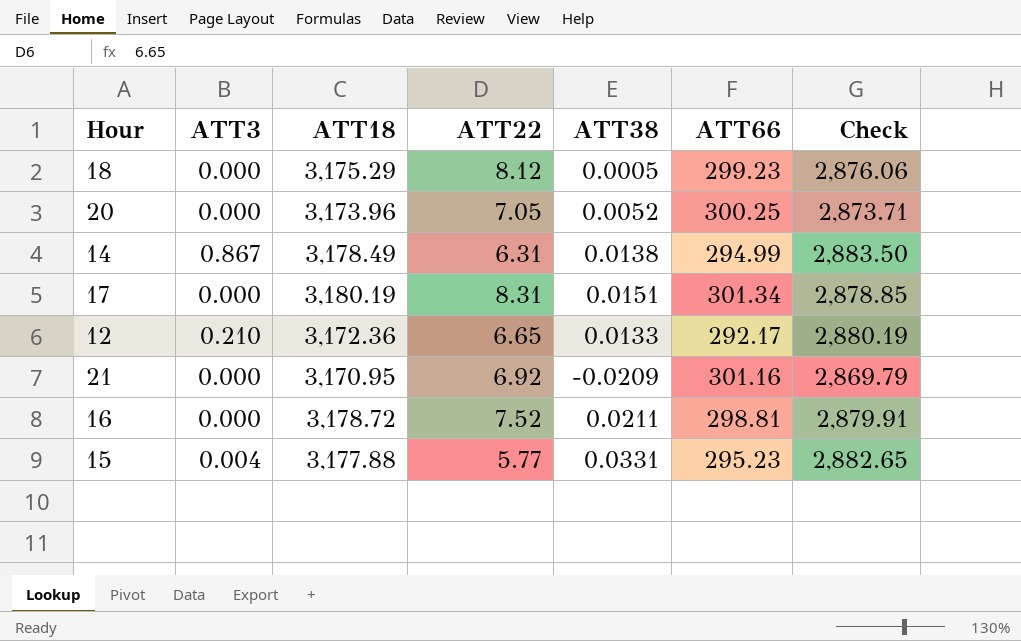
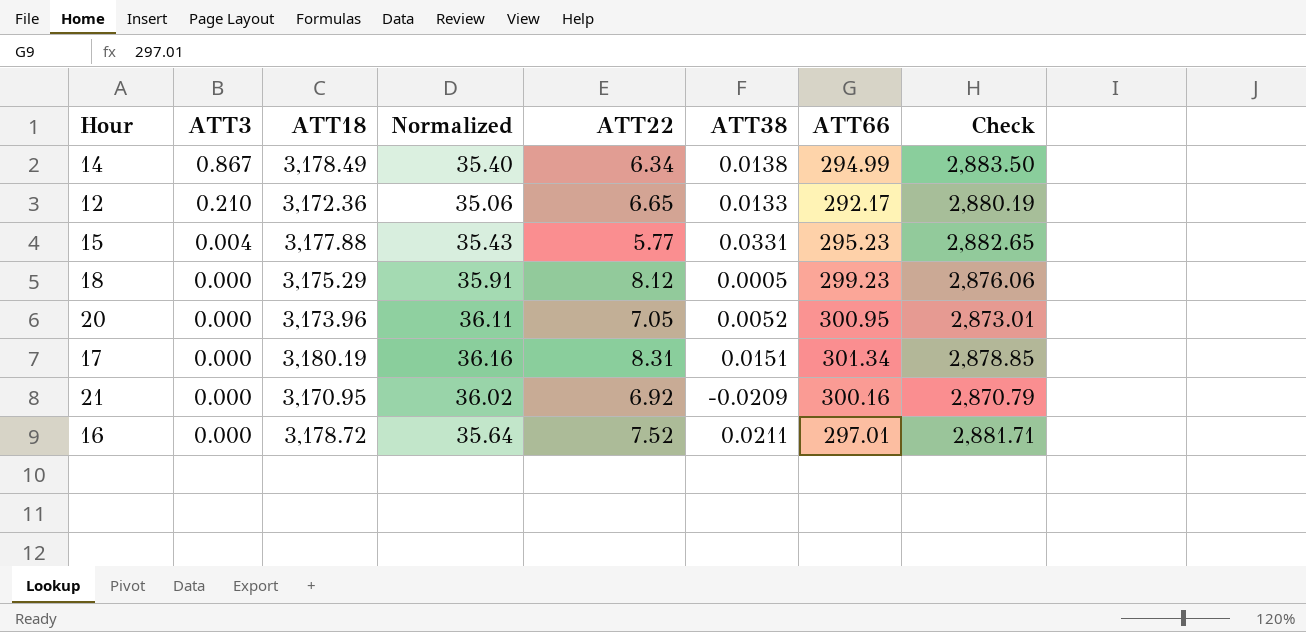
row order: none -> ATT3 descending
column Normalized | formula: none -> [ATT66] * 0.12
14 | ATT22: 6.31 -> 6.34
20 | ATT66: 300.25 -> 300.95
20 | Check: 2,873.71 -> 2,873.01
21 | ATT66: 301.16 -> 300.16
21 | Check: 2,869.79 -> 2,870.79
16 | ATT66: 298.81 -> 297.01
16 | Check: 2,879.91 -> 2,881.71

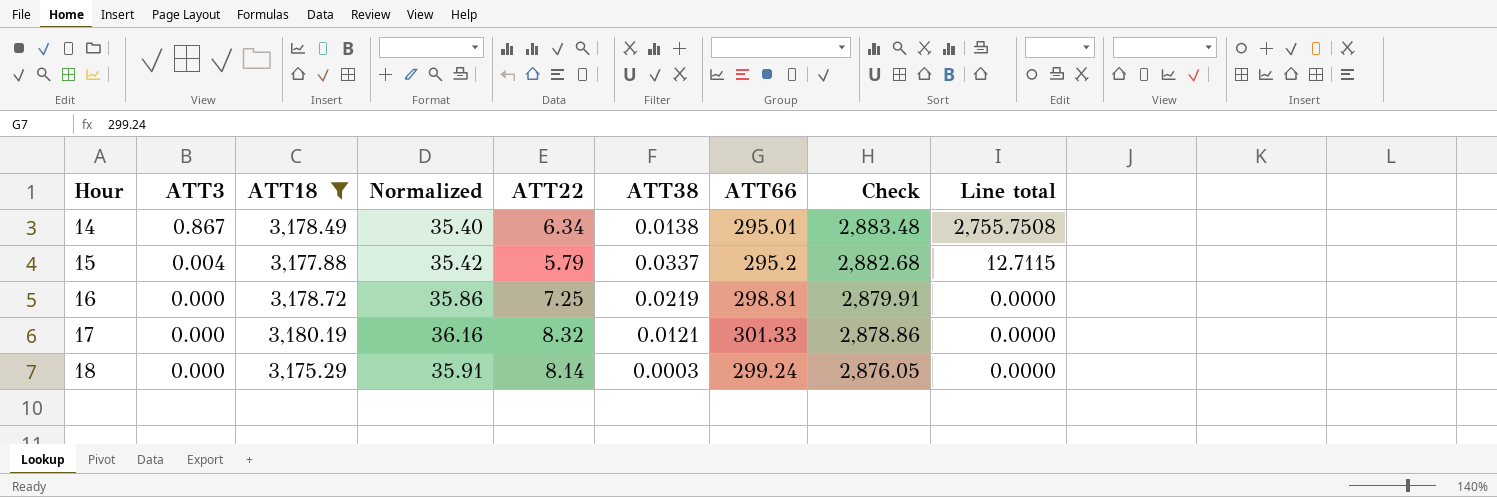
filter: none -> ATT18 >= 3,175.29
row order: ATT3 descending -> Hour ascending
column Line total | formula: none -> [ATT3] * [ATT18]
14 | ATT66: 294.99 -> 295.01
14 | Check: 2,883.50 -> 2,883.48
15 | Normalized: 35.43 -> 35.42
15 | ATT22: 5.77 -> 5.79
15 | ATT38: 0.0331 -> 0.0337
15 | ATT66: 295.23 -> 295.2
15 | Check: 2,882.65 -> 2,882.68
16 | Normalized: 35.64 -> 35.86
16 | ATT22: 7.52 -> 7.25
16 | ATT38: 0.0211 -> 0.0219
16 | ATT66: 297.01 -> 298.81
16 | Check: 2,881.71 -> 2,879.91
17 | ATT22: 8.31 -> 8.32
17 | ATT38: 0.0151 -> 0.0121
17 | ATT66: 301.34 -> 301.33
17 | Check: 2,878.85 -> 2,878.86
18 | ATT22: 8.12 -> 8.14
18 | ATT38: 0.0005 -> 0.0003
18 | ATT66: 299.23 -> 299.24
18 | Check: 2,876.06 -> 2,876.05

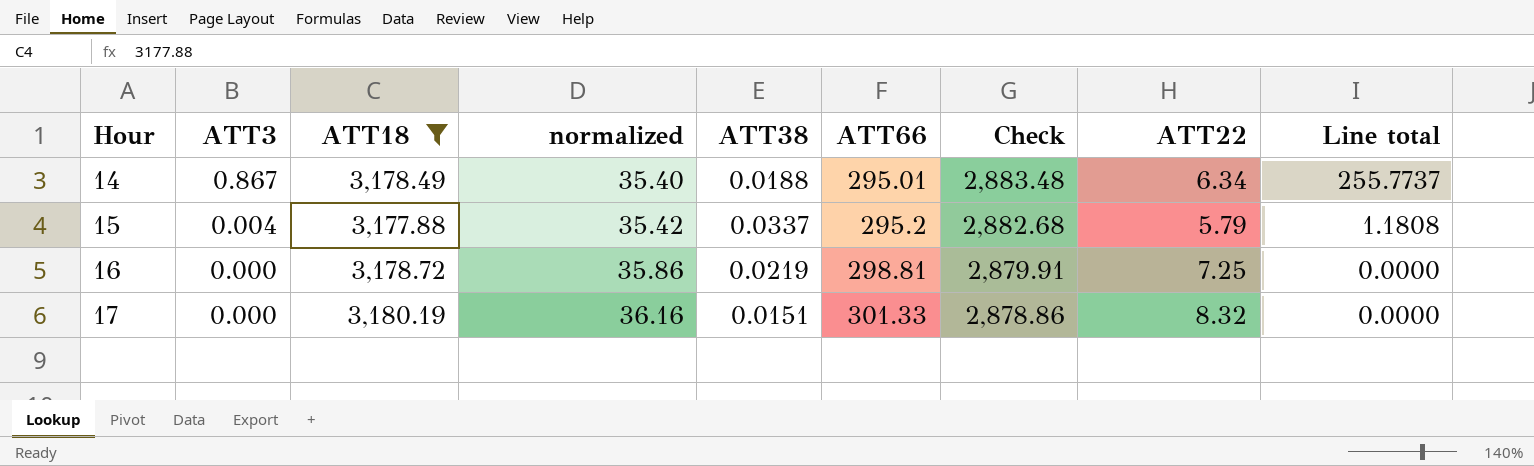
column name: Normalized -> normalized
column ATT22 | position: 5 -> 8
column Line total | formula: [ATT3] * [ATT18] -> [ATT3] * [ATT66]
row 18: 0.000 | 3,175.29 | 35.91 | 8.14 | 0.0003 | 299.24 | 2,876.05 | 0.0000 -> none
14 | ATT38: 0.0138 -> 0.0188
17 | ATT38: 0.0121 -> 0.0151

